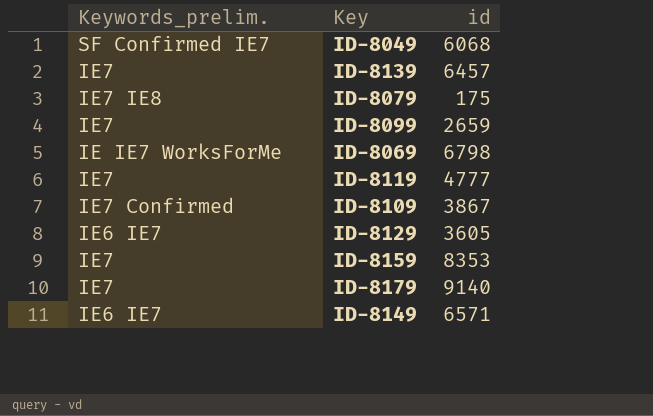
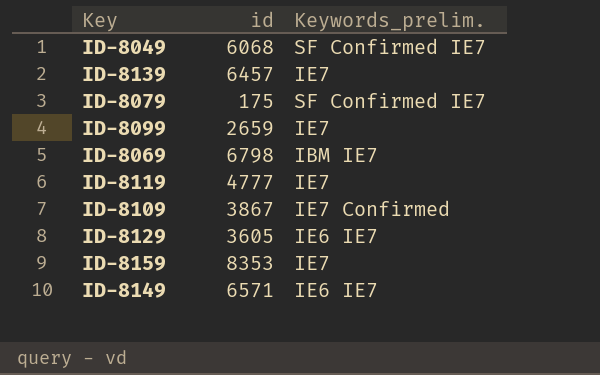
column Keywords_prelim. | position: 1 -> 3
row ID-8179: IE7 | 9140 -> none
ID-8079 | Keywords_prelim.: IE7 IE8 -> SF Confirmed IE7
ID-8069 | Keywords_prelim.: IE IE7 WorksForMe -> IBM IE7

